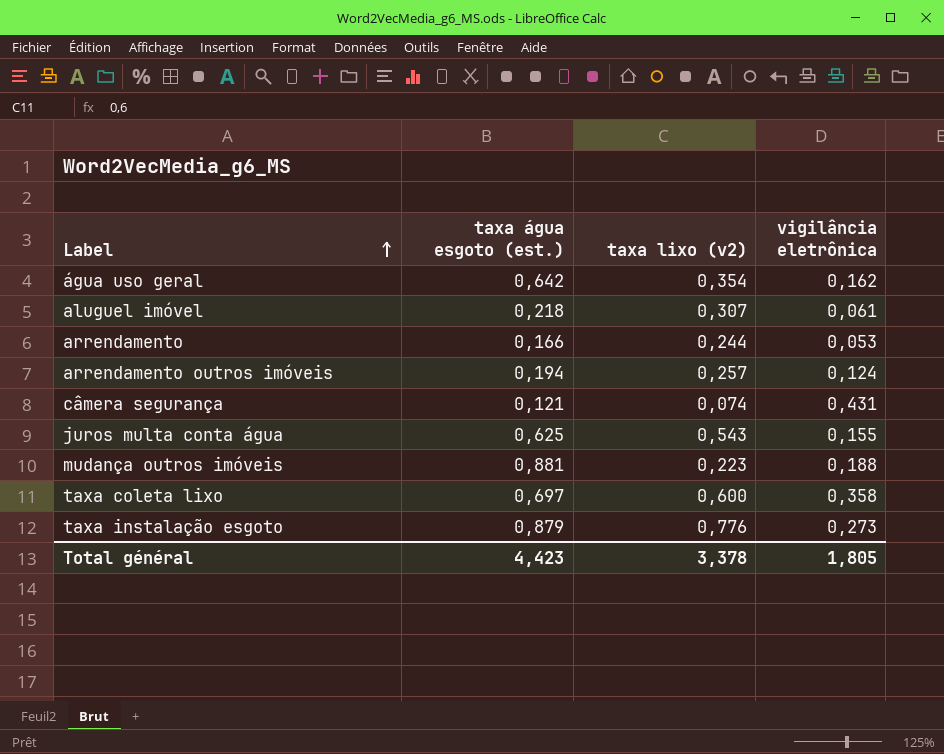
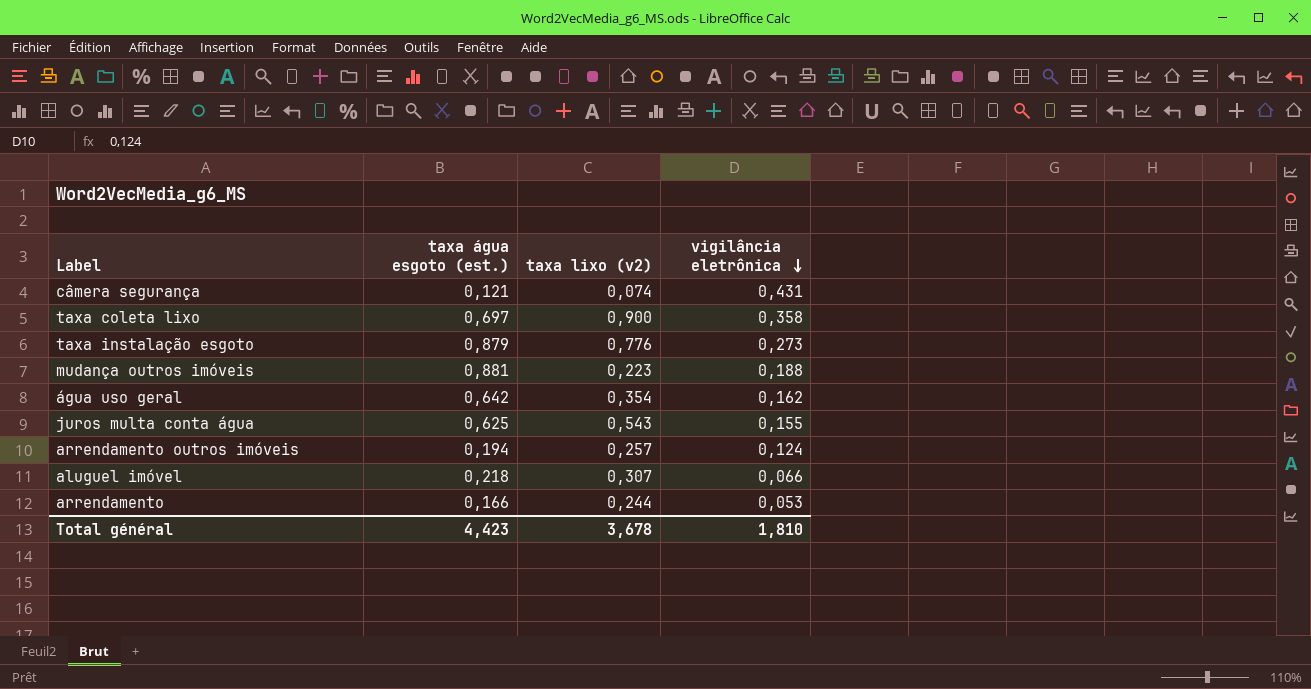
row order: Label ascending -> vigilância eletrônica descending
taxa coleta lixo | taxa lixo (v2): 0,600 -> 0,900
aluguel imóvel | vigilância eletrônica: 0,061 -> 0,066
Total général | taxa lixo (v2): 3,378 -> 3,678
Total général | vigilância eletrônica: 1,805 -> 1,810

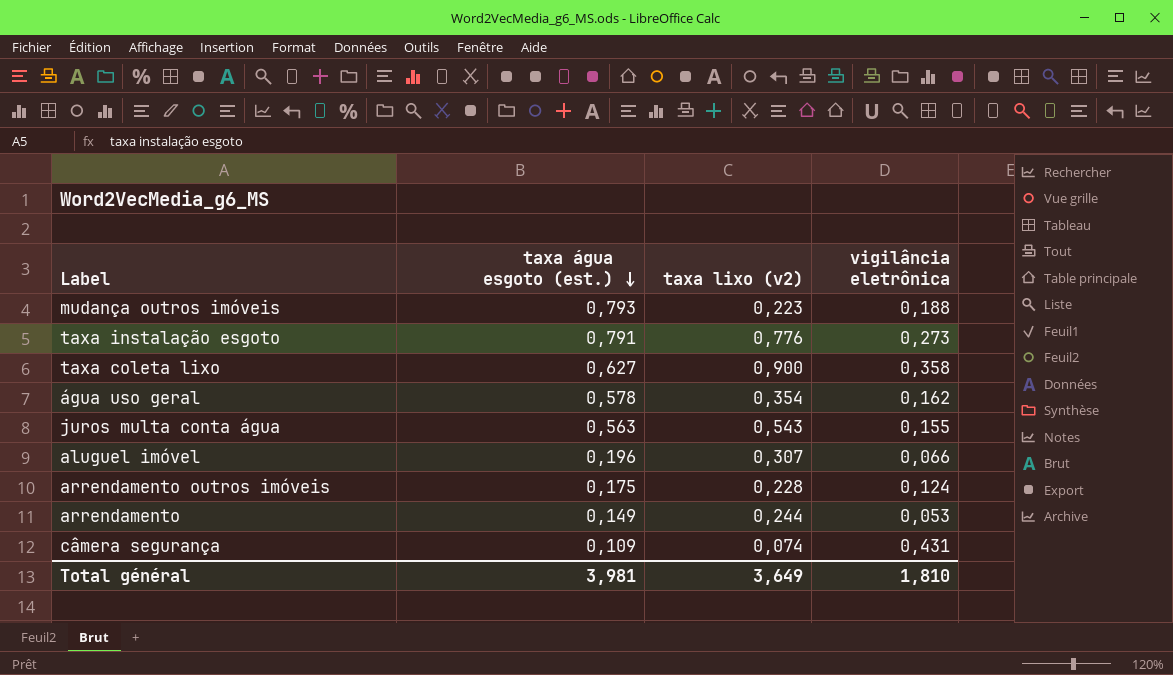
row order: vigilância eletrônica descending -> taxa água esgoto (est.) descending
mudança outros imóveis | taxa água esgoto (est.): 0,881 -> 0,793
taxa instalação esgoto | taxa água esgoto (est.): 0,879 -> 0,791
taxa coleta lixo | taxa água esgoto (est.): 0,697 -> 0,627
água uso geral | taxa água esgoto (est.): 0,642 -> 0,578
juros multa conta água | taxa água esgoto (est.): 0,625 -> 0,563
aluguel imóvel | taxa água esgoto (est.): 0,218 -> 0,196
arrendamento outros imóveis | taxa água esgoto (est.): 0,194 -> 0,175
arrendamento outros imóveis | taxa lixo (v2): 0,257 -> 0,228
arrendamento | taxa água esgoto (est.): 0,166 -> 0,149
câmera segurança | taxa água esgoto (est.): 0,121 -> 0,109
Total général | taxa água esgoto (est.): 4,423 -> 3,981
Total général | taxa lixo (v2): 3,678 -> 3,649

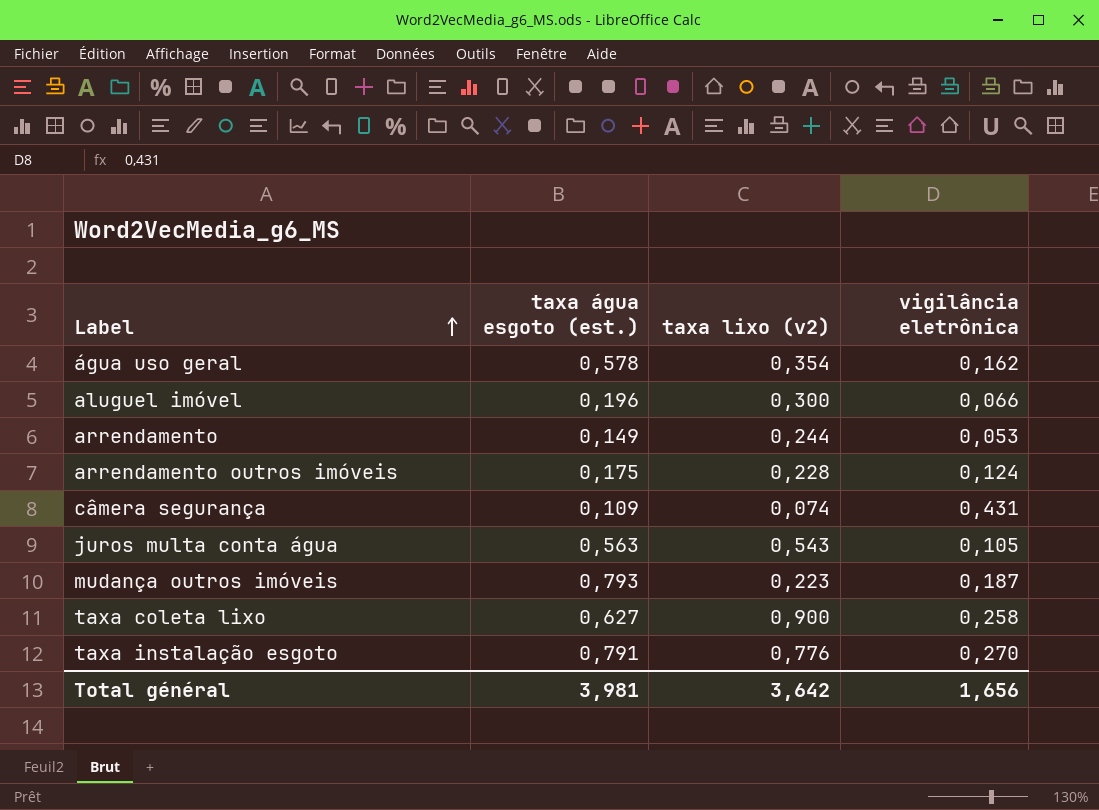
row order: taxa água esgoto (est.) descending -> Label ascending
aluguel imóvel | taxa lixo (v2): 0,307 -> 0,300
juros multa conta água | vigilância eletrônica: 0,155 -> 0,105
mudança outros imóveis | vigilância eletrônica: 0,188 -> 0,187
taxa coleta lixo | vigilância eletrônica: 0,358 -> 0,258
taxa instalação esgoto | vigilância eletrônica: 0,273 -> 0,270
Total général | taxa lixo (v2): 3,649 -> 3,642
Total général | vigilância eletrônica: 1,810 -> 1,656

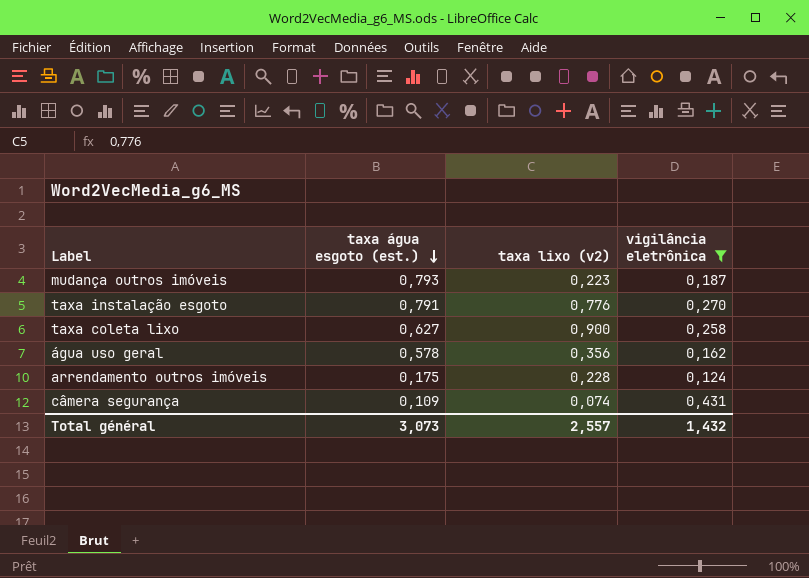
filter: none -> vigilância eletrônica >= 0,124
row order: Label ascending -> taxa água esgoto (est.) descending
água uso geral | taxa lixo (v2): 0,354 -> 0,356
Total général | taxa água esgoto (est.): 3,981 -> 3,073
Total général | taxa lixo (v2): 3,642 -> 2,557
Total général | vigilância eletrônica: 1,656 -> 1,432

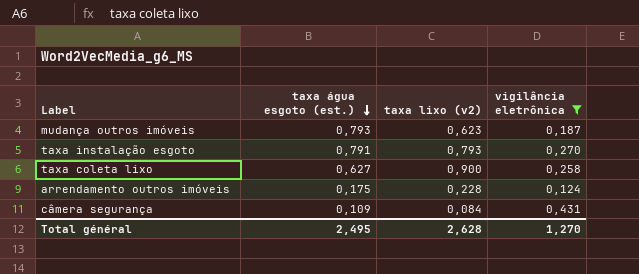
row água uso geral: 0,578 | 0,356 | 0,162 -> none
mudança outros imóveis | taxa lixo (v2): 0,223 -> 0,623
taxa instalação esgoto | taxa lixo (v2): 0,776 -> 0,793
câmera segurança | taxa lixo (v2): 0,074 -> 0,084
Total général | taxa água esgoto (est.): 3,073 -> 2,495
Total général | taxa lixo (v2): 2,557 -> 2,628
Total général | vigilância eletrônica: 1,432 -> 1,270

